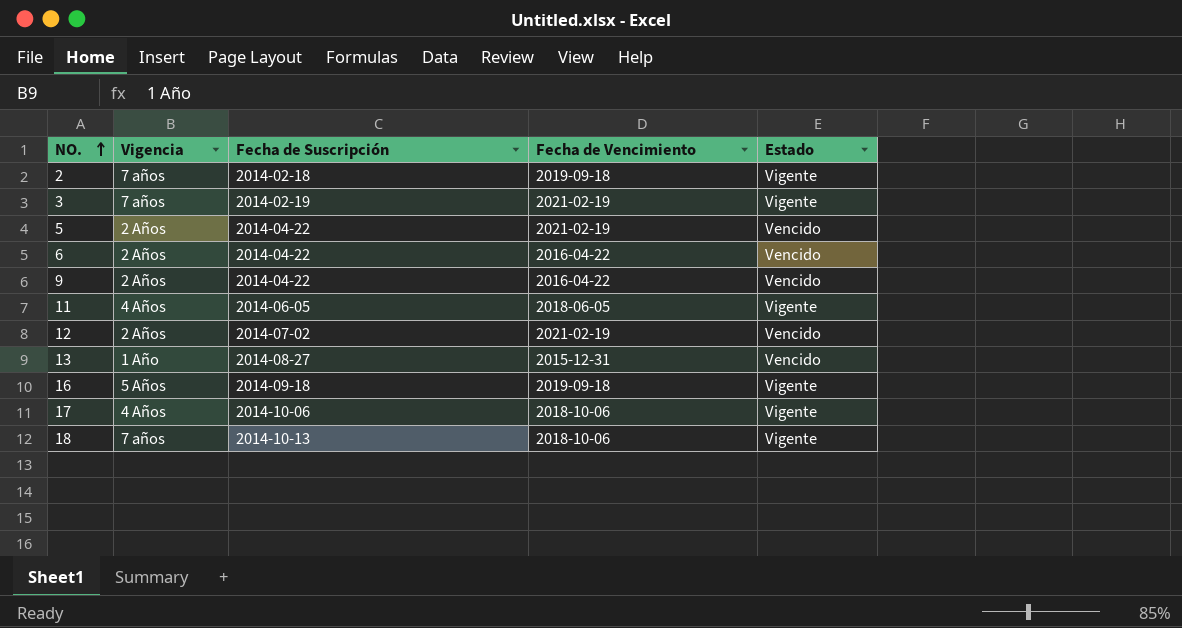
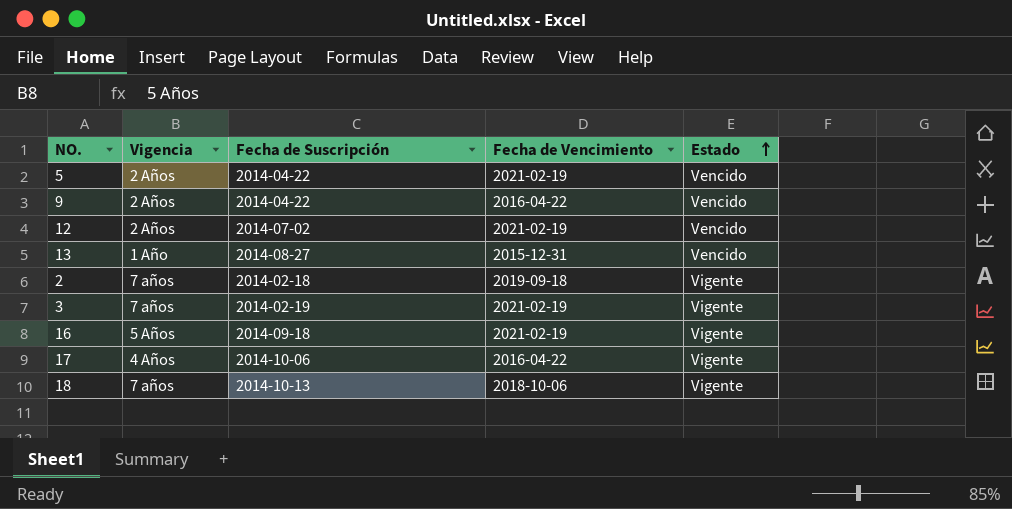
row order: NO. ascending -> Estado ascending
row 6: 2 Años | 2014-04-22 | 2016-04-22 | Vencido -> none
row 11: 4 Años | 2014-06-05 | 2018-06-05 | Vigente -> none
16 | Fecha de Vencimiento: 2019-09-18 -> 2021-02-19
17 | Fecha de Vencimiento: 2018-10-06 -> 2016-04-22

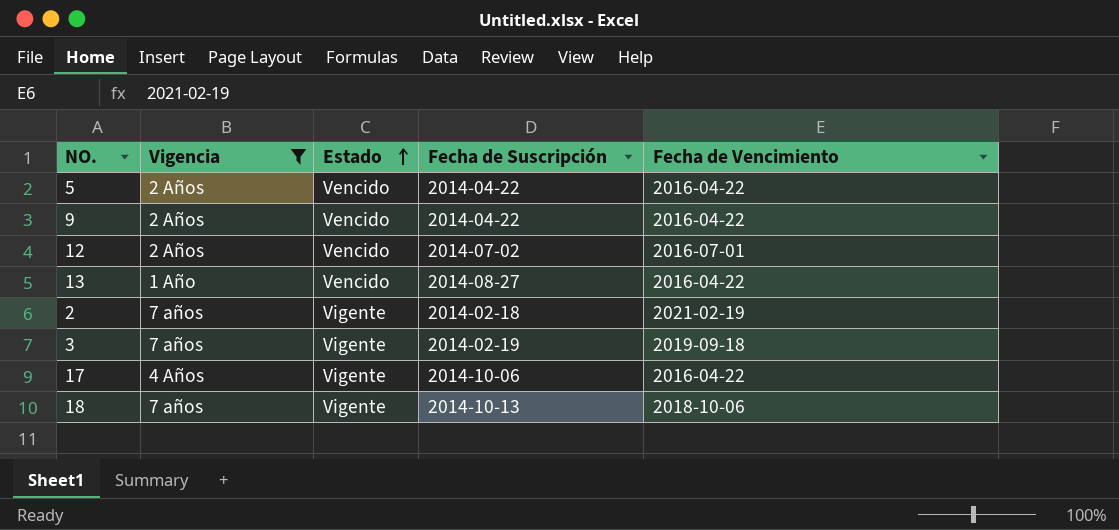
filter: none -> Vigencia != 5 Años
column Estado | position: 5 -> 3
5 | Fecha de Vencimiento: 2021-02-19 -> 2016-04-22
12 | Fecha de Vencimiento: 2021-02-19 -> 2016-07-01
13 | Fecha de Vencimiento: 2015-12-31 -> 2016-04-22
2 | Fecha de Vencimiento: 2019-09-18 -> 2021-02-19
3 | Fecha de Vencimiento: 2021-02-19 -> 2019-09-18

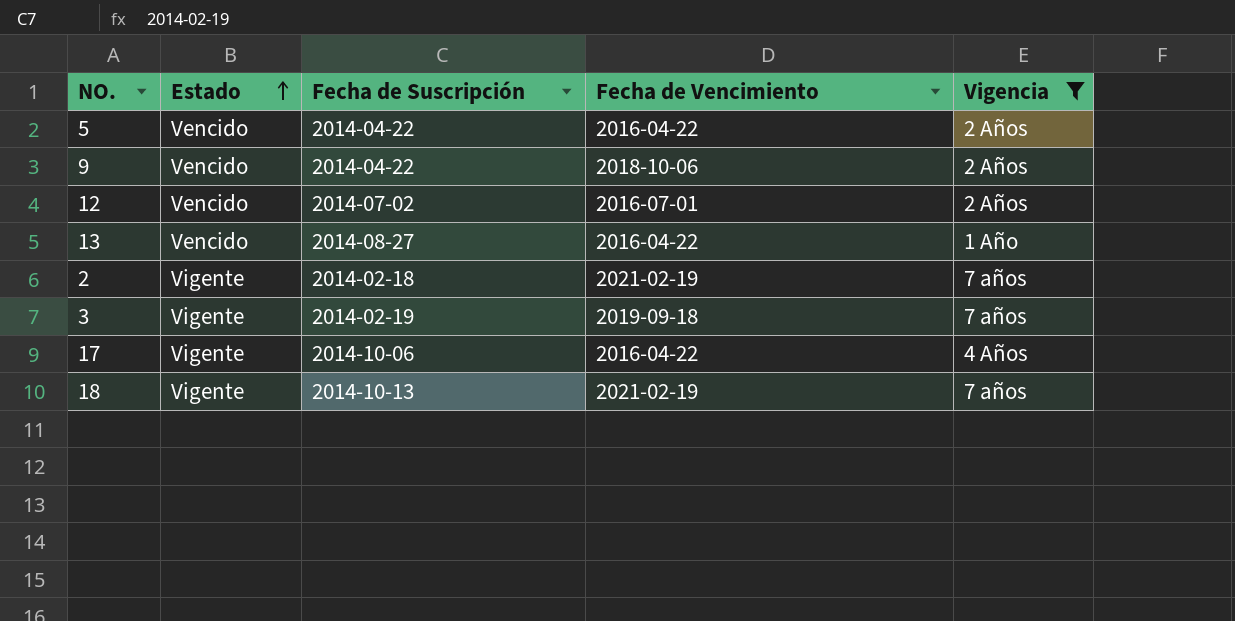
column Vigencia | position: 2 -> 5
9 | Fecha de Vencimiento: 2016-04-22 -> 2018-10-06
18 | Fecha de Vencimiento: 2018-10-06 -> 2021-02-19

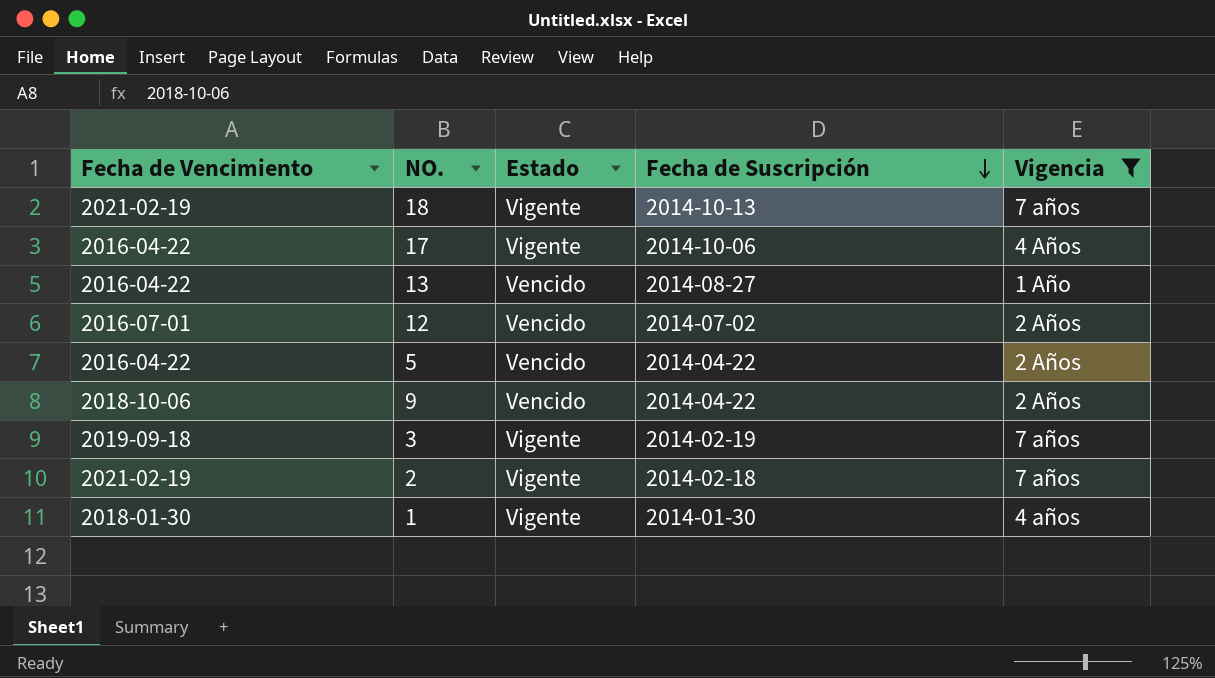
row order: Estado ascending -> Fecha de Suscripción descending
column Fecha de Vencimiento | position: 4 -> 1
row 1: none -> 2018-01-30 | Vigente | 2014-01-30 | 4 años

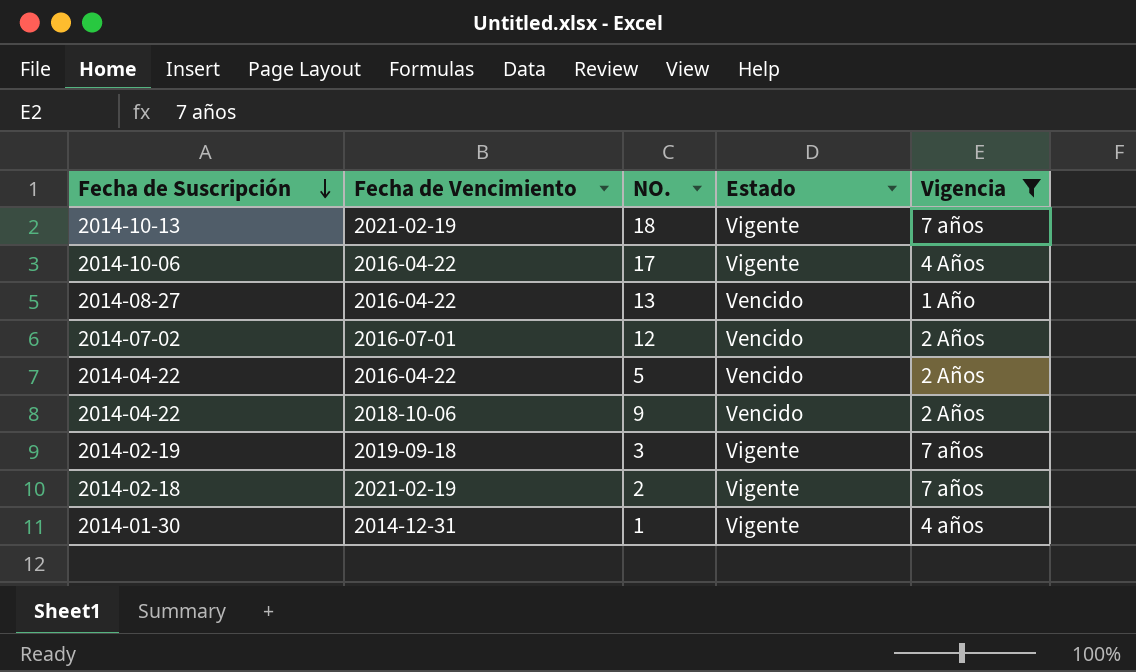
column Fecha de Suscripción | position: 4 -> 1
1 | Fecha de Vencimiento: 2018-01-30 -> 2014-12-31

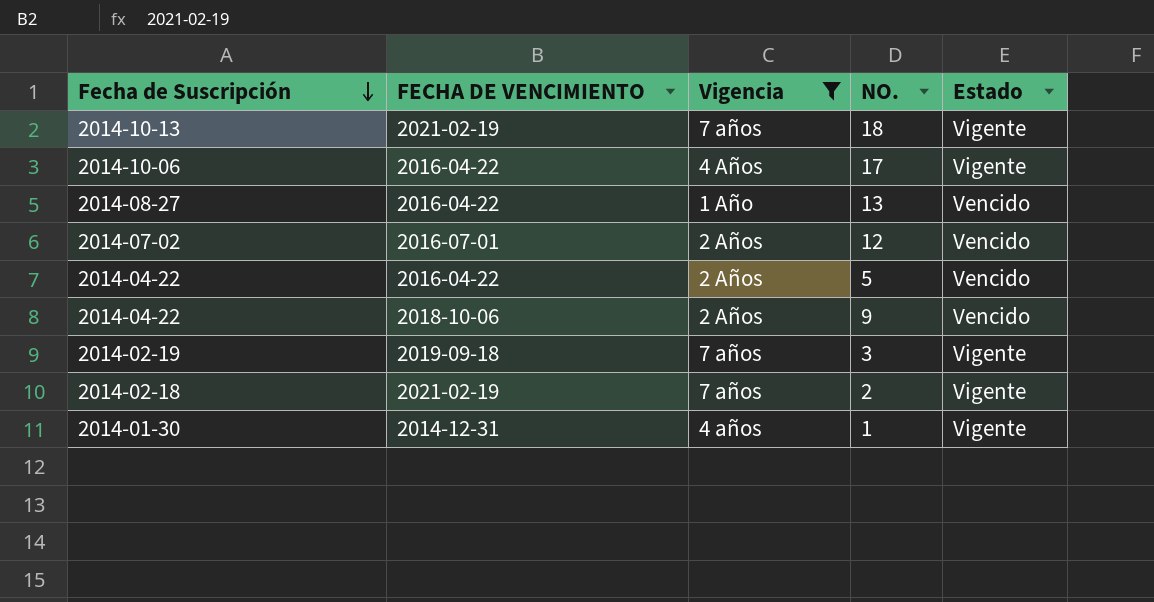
column name: Fecha de Vencimiento -> FECHA DE VENCIMIENTO
column Vigencia | position: 5 -> 3

